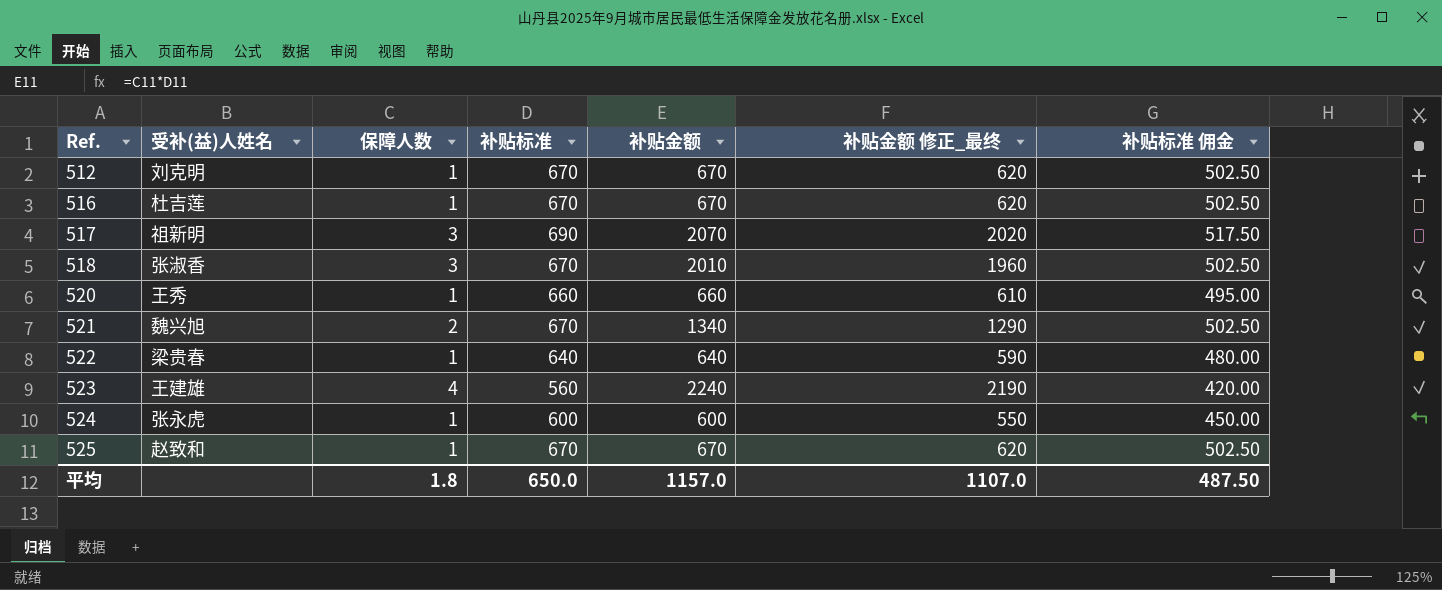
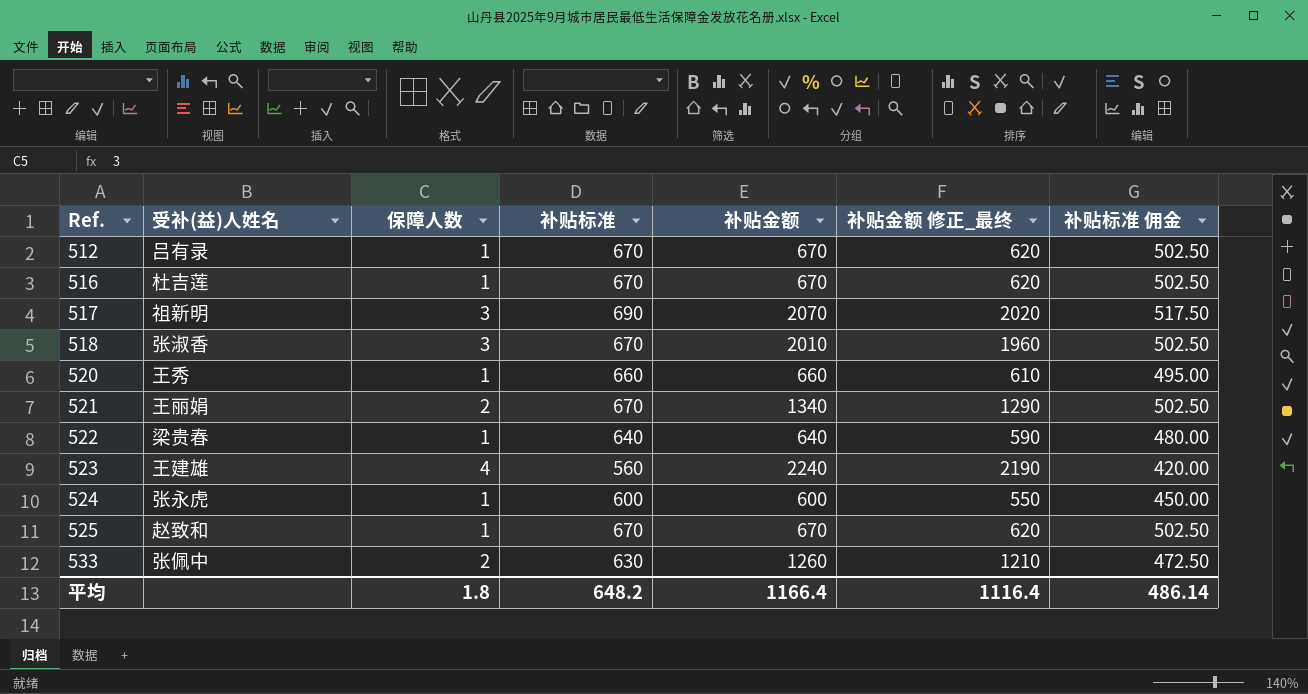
512 | 受补(益)人姓名: 刘克明 -> 吕有录
521 | 受补(益)人姓名: 魏兴旭 -> 王丽娟
row 533: none -> 张佩中 | 2 | 630 | 1260 | 1210 | 472.50
平均 | 补贴标准: 650.0 -> 648.2
平均 | 补贴金额: 1157.0 -> 1166.4
平均 | 补贴金额 修正_最终: 1107.0 -> 1116.4
平均 | 补贴标准 佣金: 487.50 -> 486.14

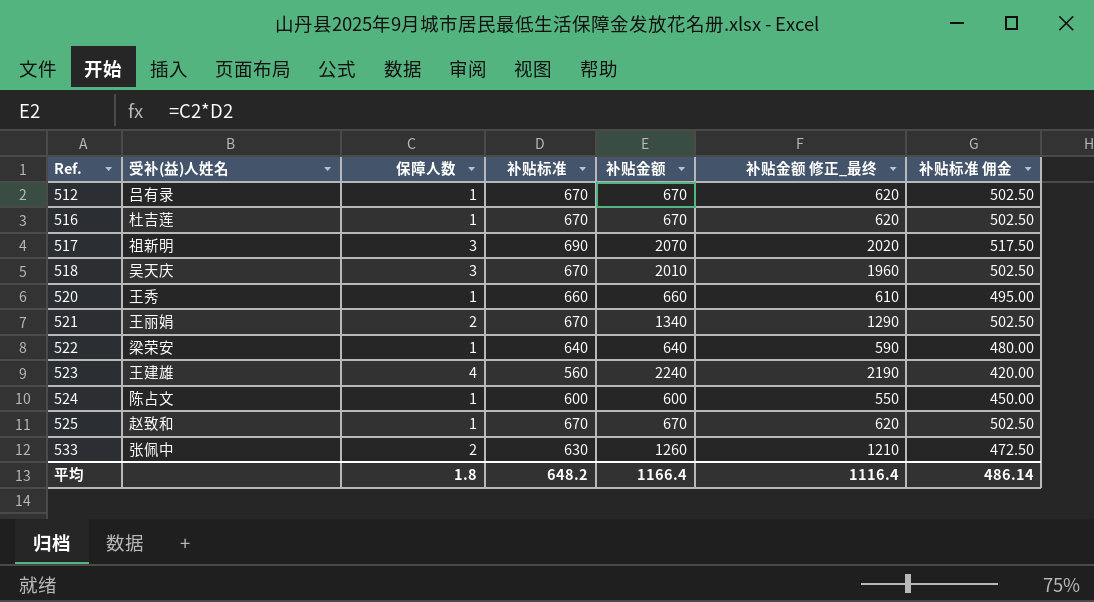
518 | 受补(益)人姓名: 张淑香 -> 吴天庆
522 | 受补(益)人姓名: 梁贵春 -> 梁荣安
524 | 受补(益)人姓名: 张永虎 -> 陈占文

